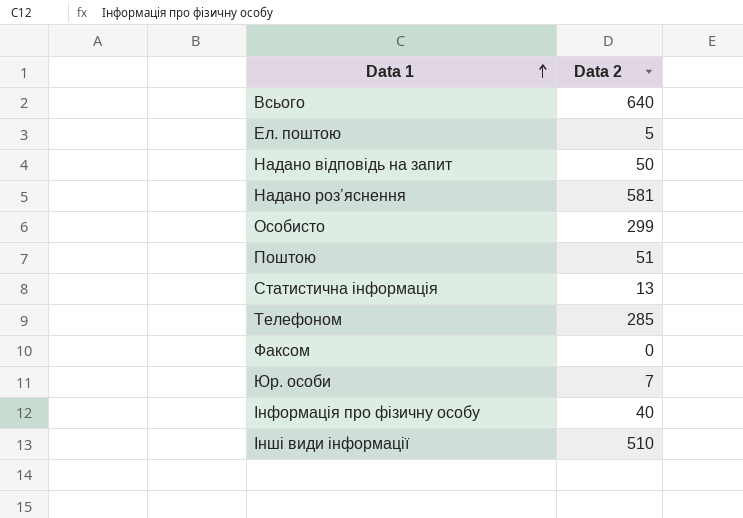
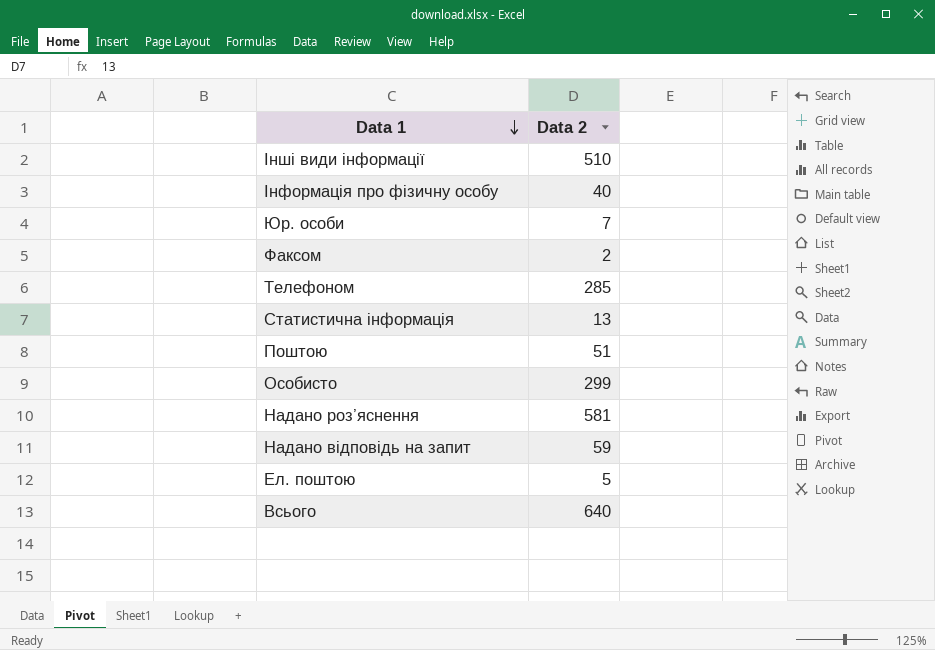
row order: Data 1 ascending -> Data 1 descending
Факсом | Data 2: 0 -> 2
Надано відповідь на запит | Data 2: 50 -> 59

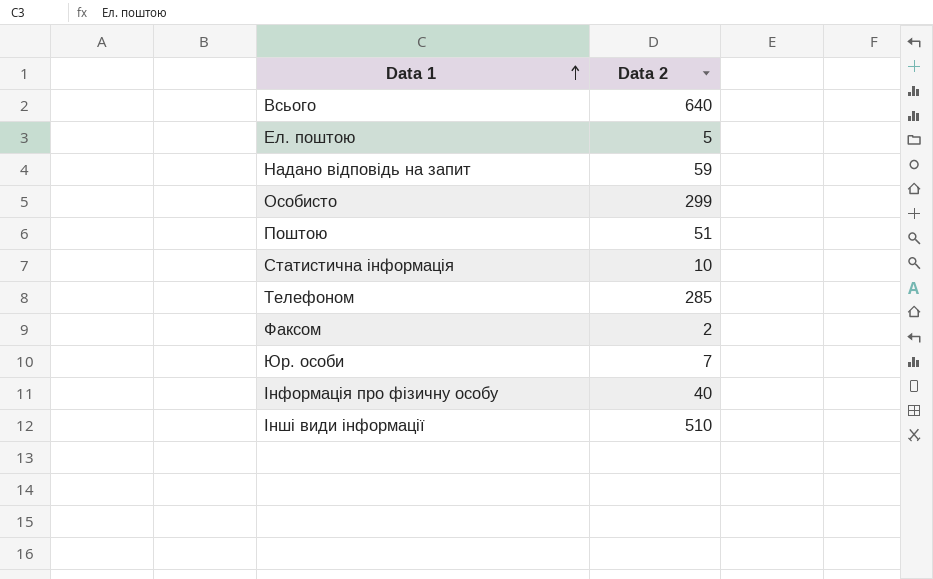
row order: Data 1 descending -> Data 1 ascending
row Надано роз’яснення: 581 -> none
Статистична інформація | Data 2: 13 -> 10

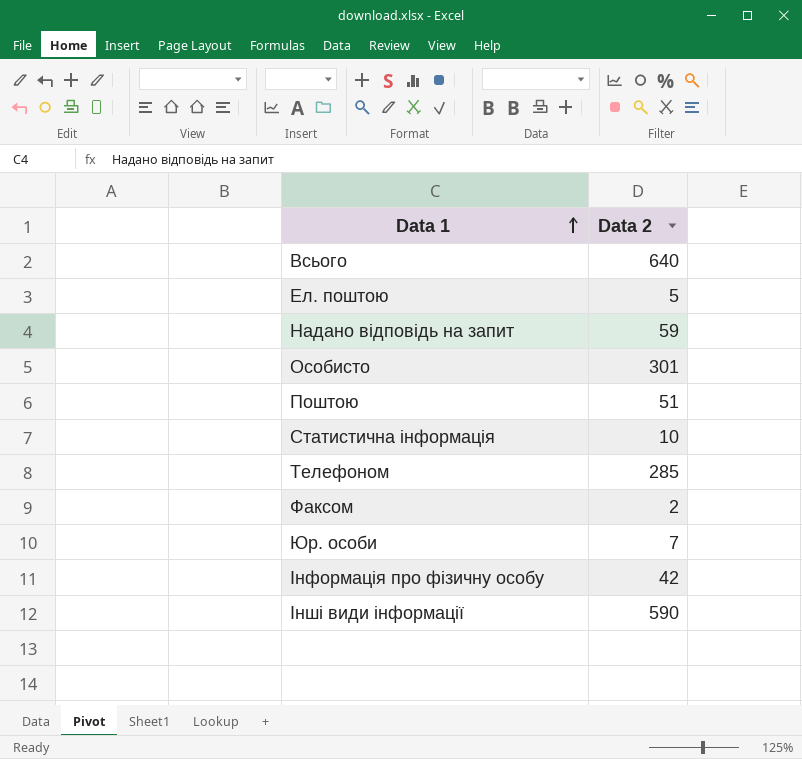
Особисто | Data 2: 299 -> 301
Інформація про фізичну особу | Data 2: 40 -> 42
Інші види інформації | Data 2: 510 -> 590

